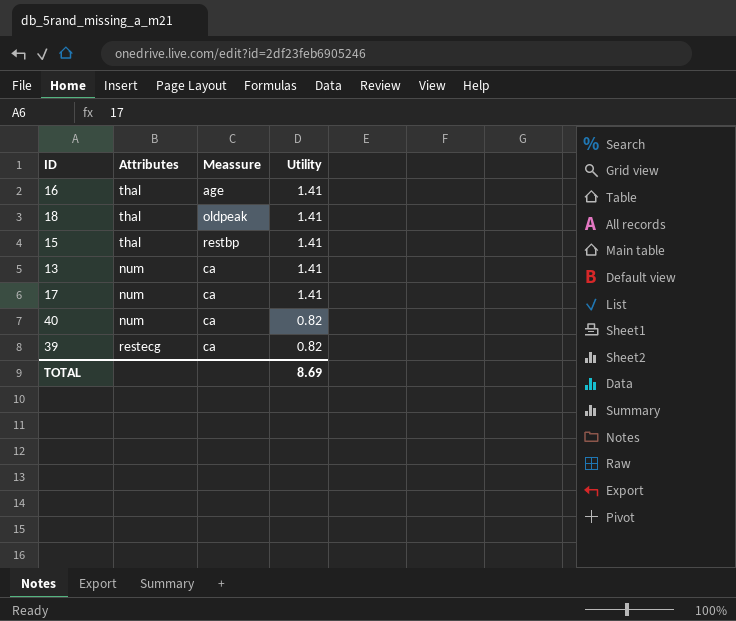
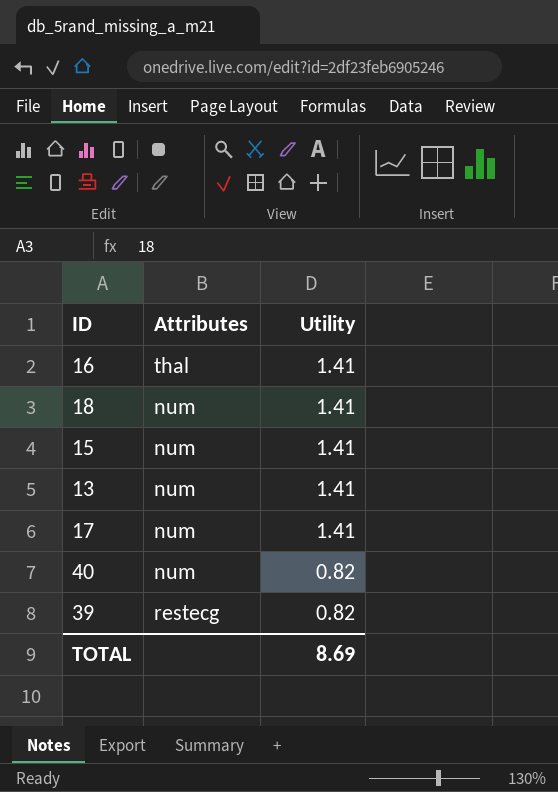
column Meassure | position: 3 -> none
18 | Attributes: thal -> num
15 | Attributes: thal -> num

